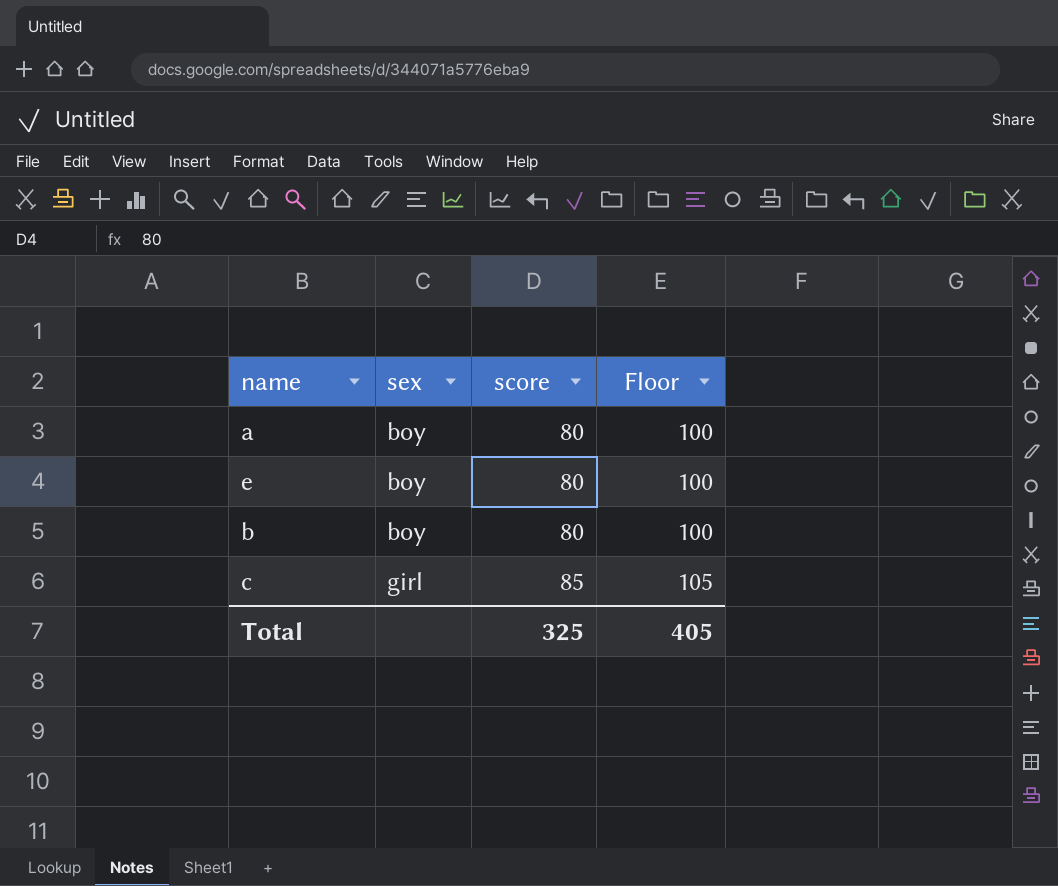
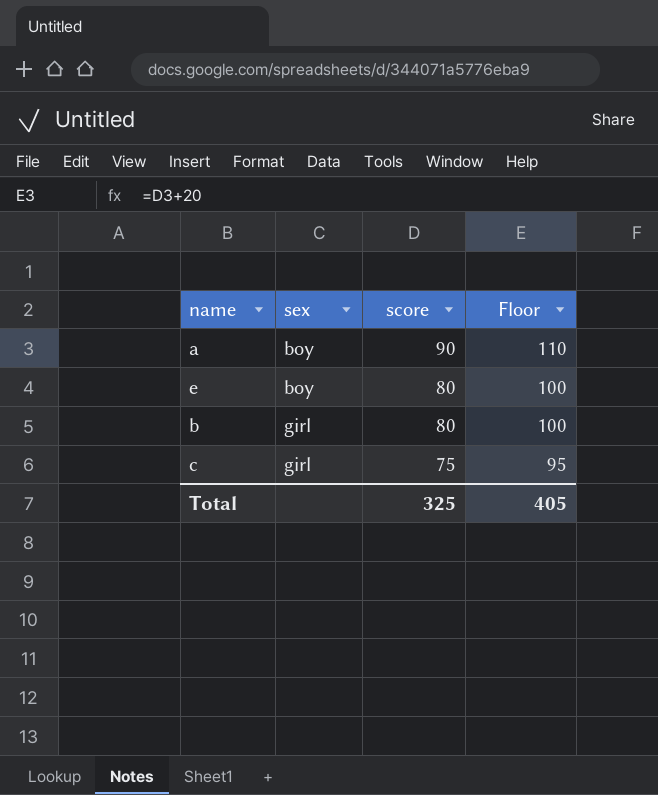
a | score: 80 -> 90
a | Floor: 100 -> 110
b | sex: boy -> girl
c | score: 85 -> 75
c | Floor: 105 -> 95

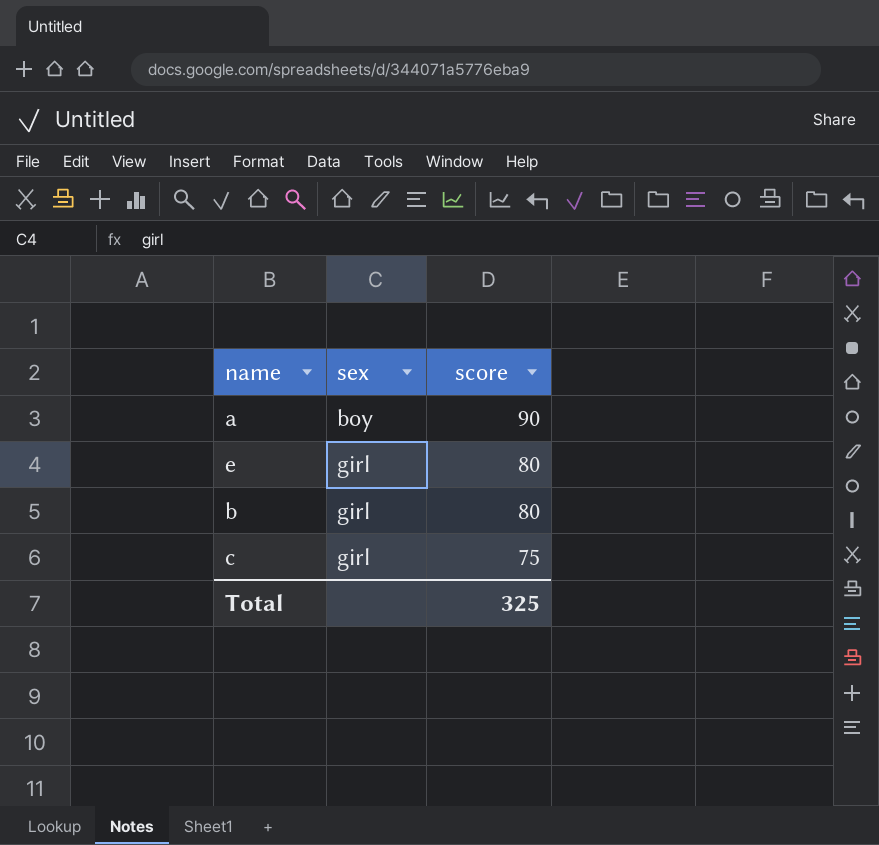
column Floor | formula: [score] + 20 -> none
e | sex: boy -> girl

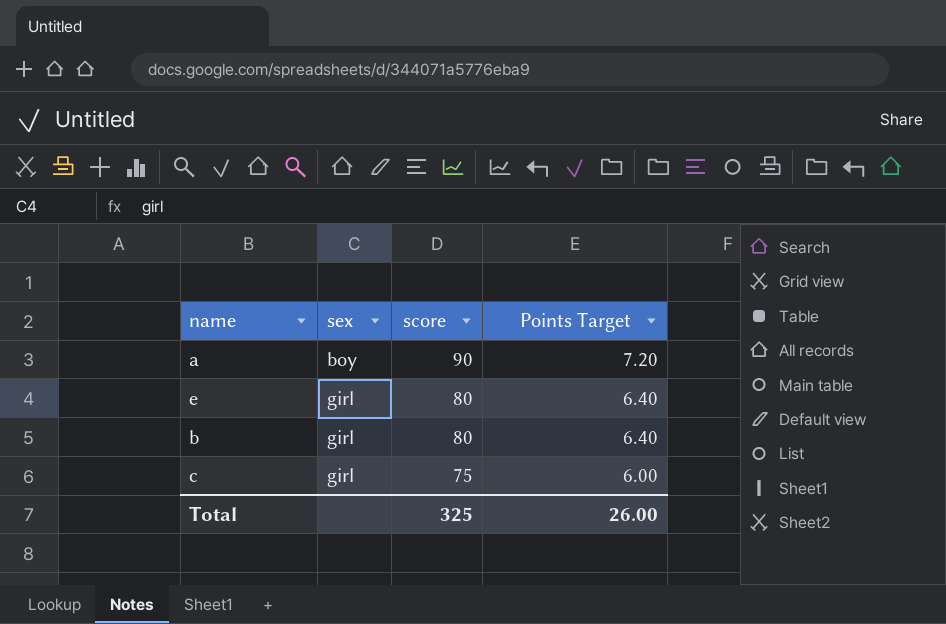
column Points Target | formula: none -> [score] * 0.08

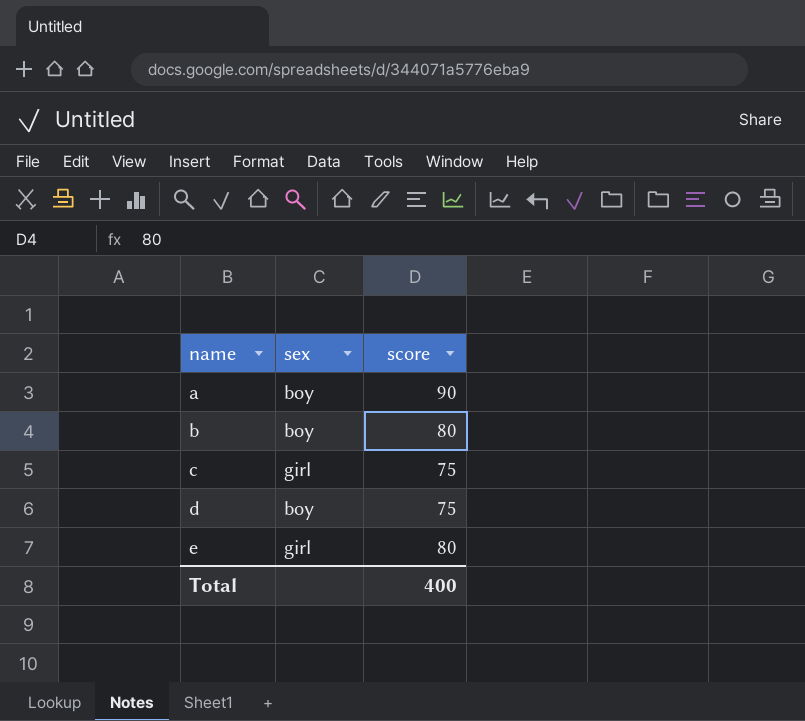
row order: sex ascending -> name ascending
column Points Target | formula: [score] * 0.08 -> none
b | sex: girl -> boy
row d: none -> boy | 75
Total | score: 325 -> 400

